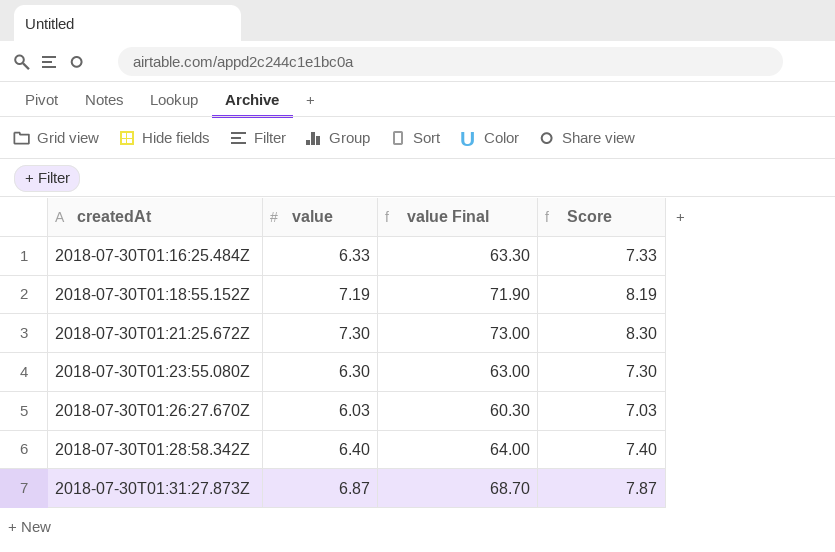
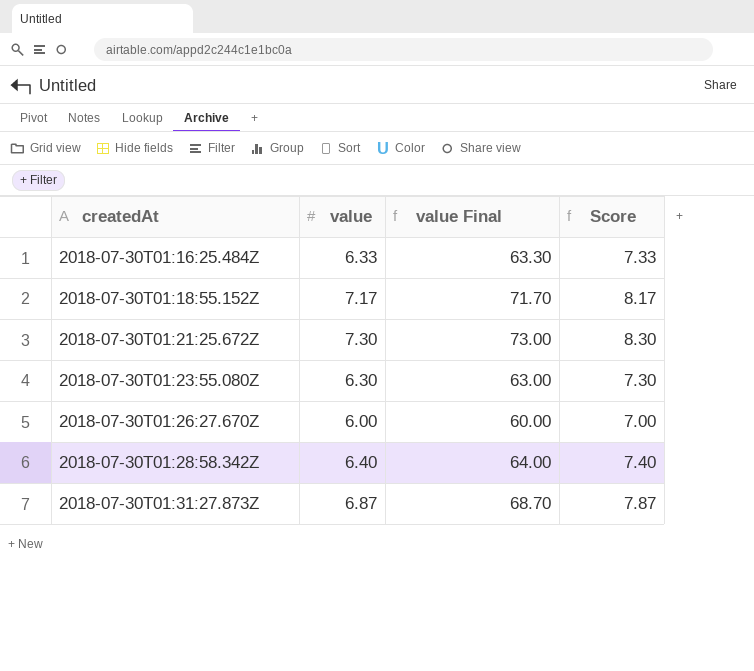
2018-07-30T01:18:55.152Z | value: 7.19 -> 7.17
2018-07-30T01:18:55.152Z | value Final: 71.90 -> 71.70
2018-07-30T01:18:55.152Z | Score: 8.19 -> 8.17
2018-07-30T01:26:27.670Z | value: 6.03 -> 6.00
2018-07-30T01:26:27.670Z | value Final: 60.30 -> 60.00
2018-07-30T01:26:27.670Z | Score: 7.03 -> 7.00

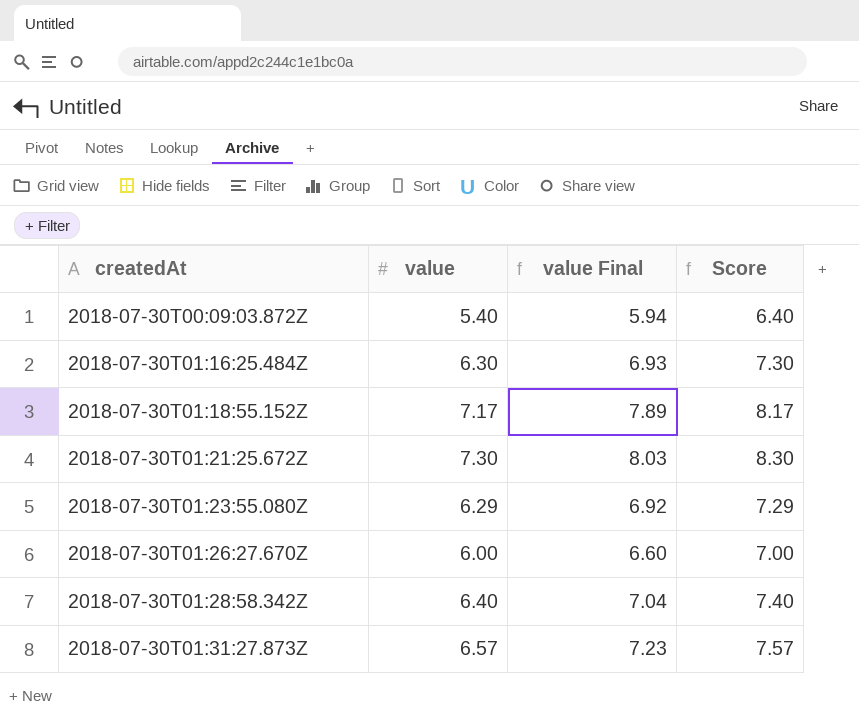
column value Final | formula: [value] * 10 -> [value] * 1.1
row 2018-07-30T00:09:03.872Z: none -> 5.40 | 5.94 | 6.40
2018-07-30T01:16:25.484Z | value: 6.33 -> 6.30
2018-07-30T01:16:25.484Z | Score: 7.33 -> 7.30
2018-07-30T01:23:55.080Z | value: 6.30 -> 6.29
2018-07-30T01:23:55.080Z | Score: 7.30 -> 7.29
2018-07-30T01:31:27.873Z | value: 6.87 -> 6.57
2018-07-30T01:31:27.873Z | Score: 7.87 -> 7.57

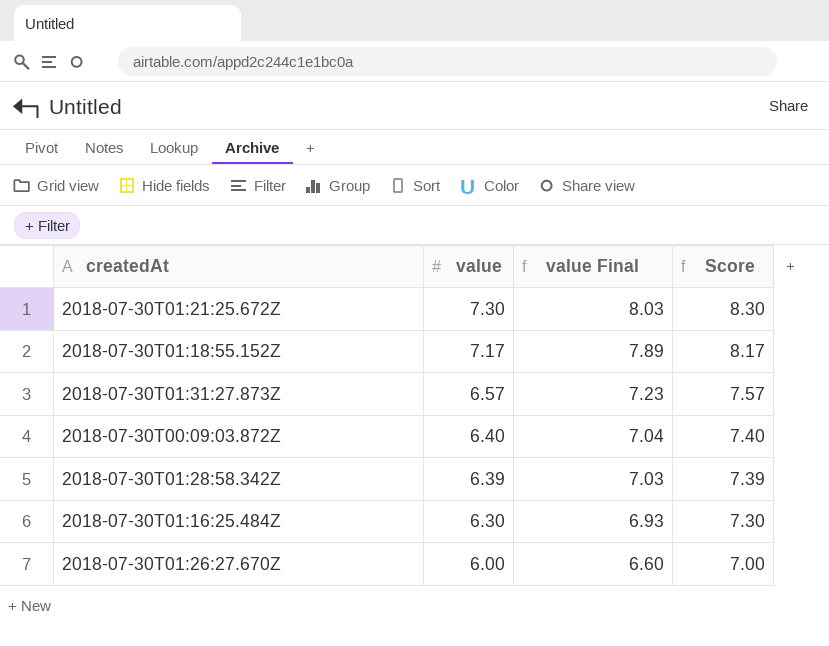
row order: createdAt ascending -> value descending
row 2018-07-30T01:23:55.080Z: 6.29 | 6.92 | 7.29 -> none
2018-07-30T00:09:03.872Z | value: 5.40 -> 6.40
2018-07-30T00:09:03.872Z | value Final: 5.94 -> 7.04
2018-07-30T00:09:03.872Z | Score: 6.40 -> 7.40
2018-07-30T01:28:58.342Z | value: 6.40 -> 6.39
2018-07-30T01:28:58.342Z | value Final: 7.04 -> 7.03
2018-07-30T01:28:58.342Z | Score: 7.40 -> 7.39

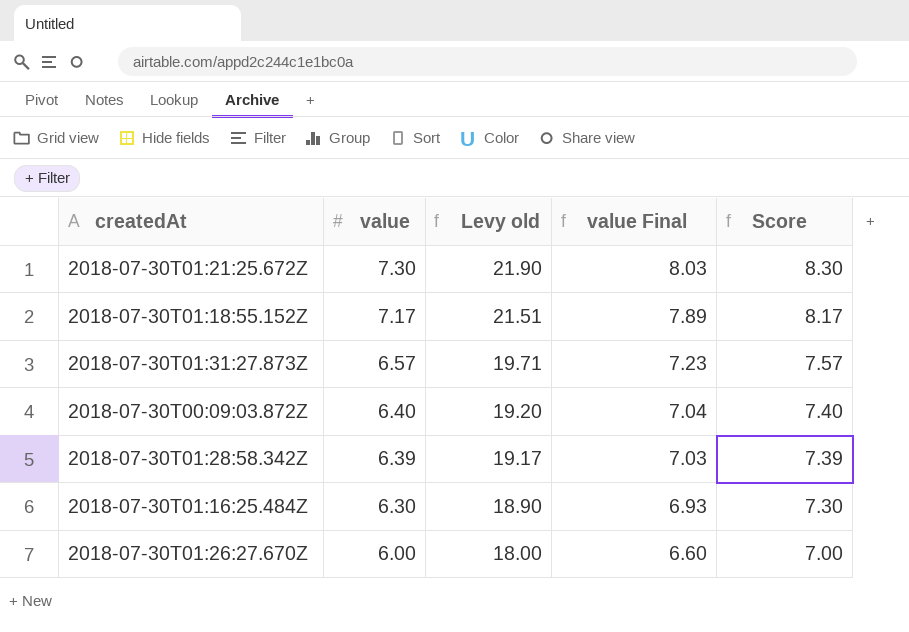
column Levy old | formula: none -> [value] * 3

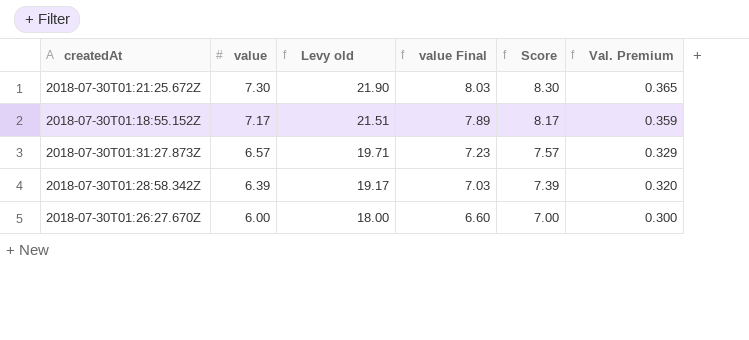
column Val. Premium | formula: none -> [value] * 0.05
row 2018-07-30T00:09:03.872Z: 6.40 | 19.20 | 7.04 | 7.40 -> none
row 2018-07-30T01:16:25.484Z: 6.30 | 18.90 | 6.93 | 7.30 -> none

